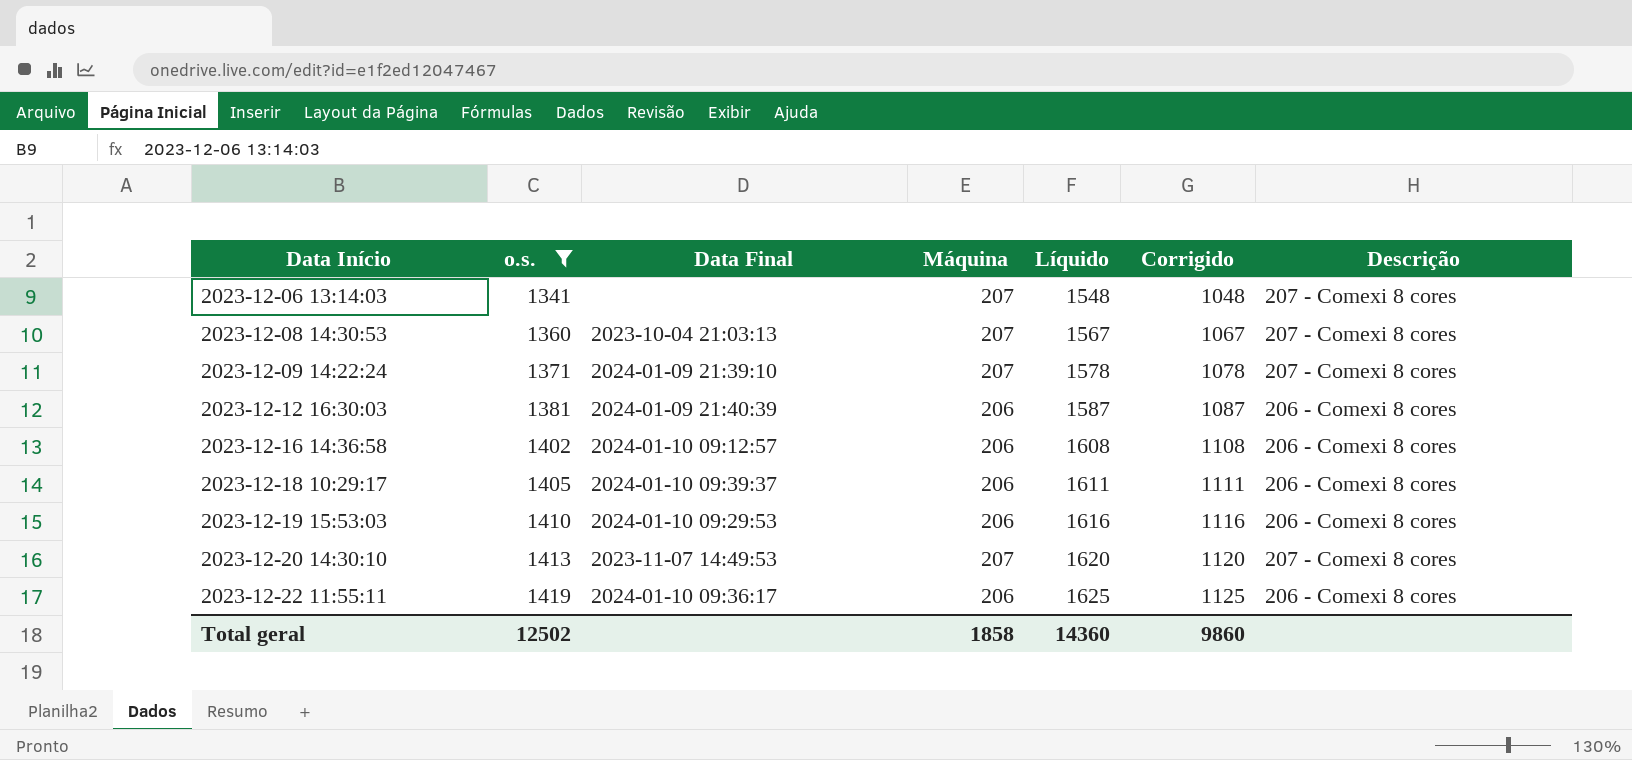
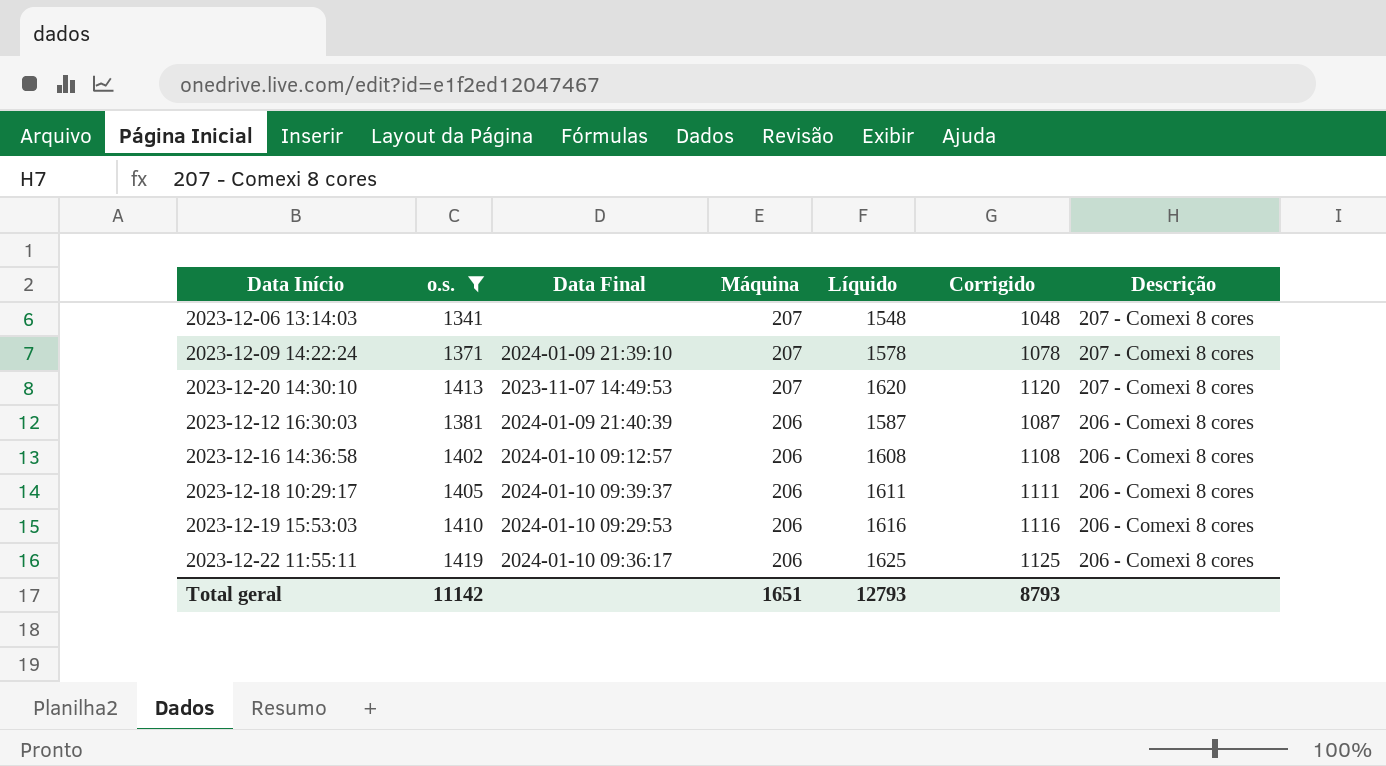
row order: Data Início ascending -> Máquina descending
row 2023-12-08 14:30:53: 1360 | 2023-10-04 21:03:13 | 207 | 1567 | 1067 | 207 - Comexi 8 cores -> none
Total geral | o.s.: 12502 -> 11142
Total geral | Máquina: 1858 -> 1651
Total geral | Líquido: 14360 -> 12793
Total geral | Corrigido: 9860 -> 8793

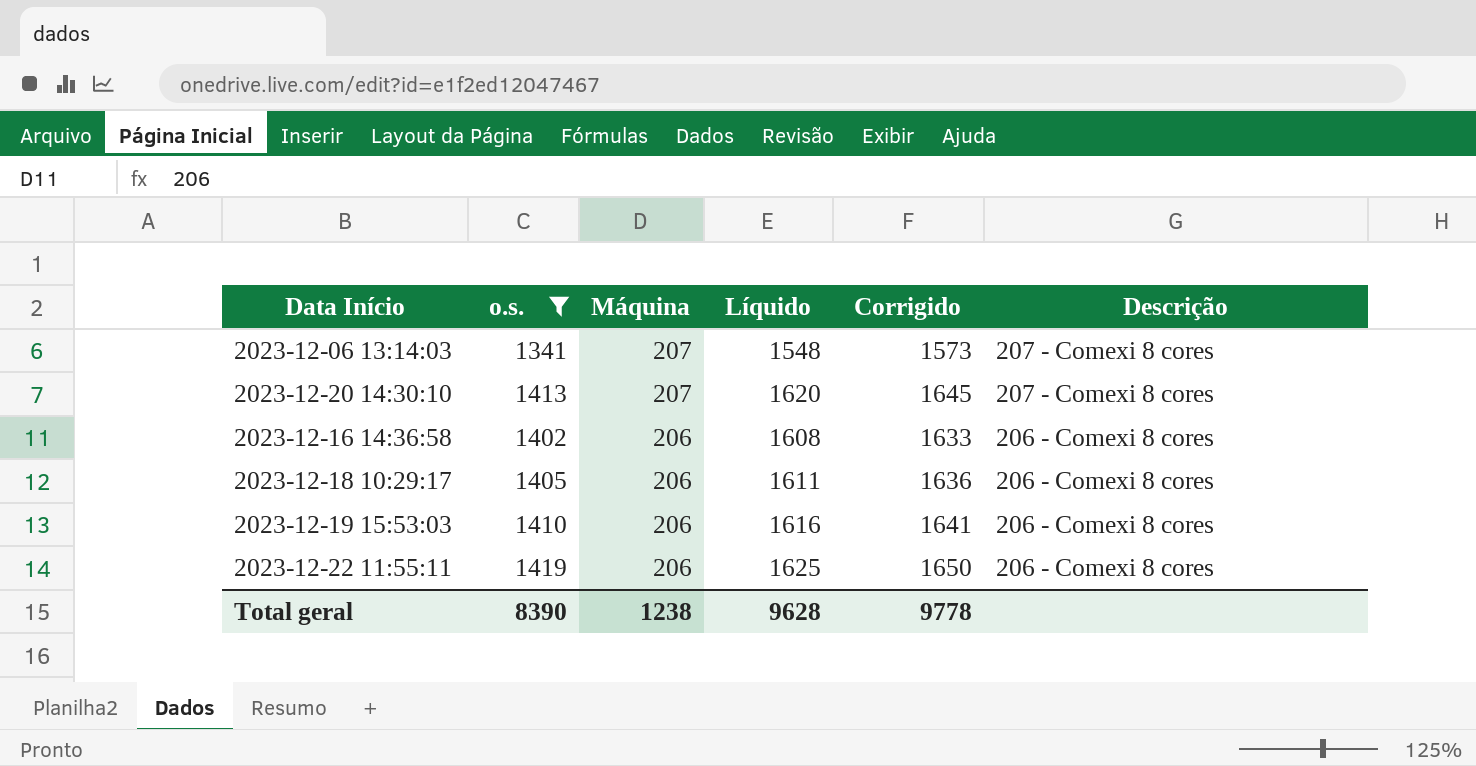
column Data Final | position: 3 -> none
column Corrigido | formula: [Líquido] - 500 -> [Líquido] + 25
row 2023-12-09 14:22:24: 1371 | 2024-01-09 21:39:10 | 207 | 1578 | 1078 | 207 - Comexi 8 cores -> none
row 2023-12-12 16:30:03: 1381 | 2024-01-09 21:40:39 | 206 | 1587 | 1087 | 206 - Comexi 8 cores -> none
Total geral | o.s.: 11142 -> 8390
Total geral | Máquina: 1651 -> 1238
Total geral | Líquido: 12793 -> 9628
Total geral | Corrigido: 8793 -> 9778

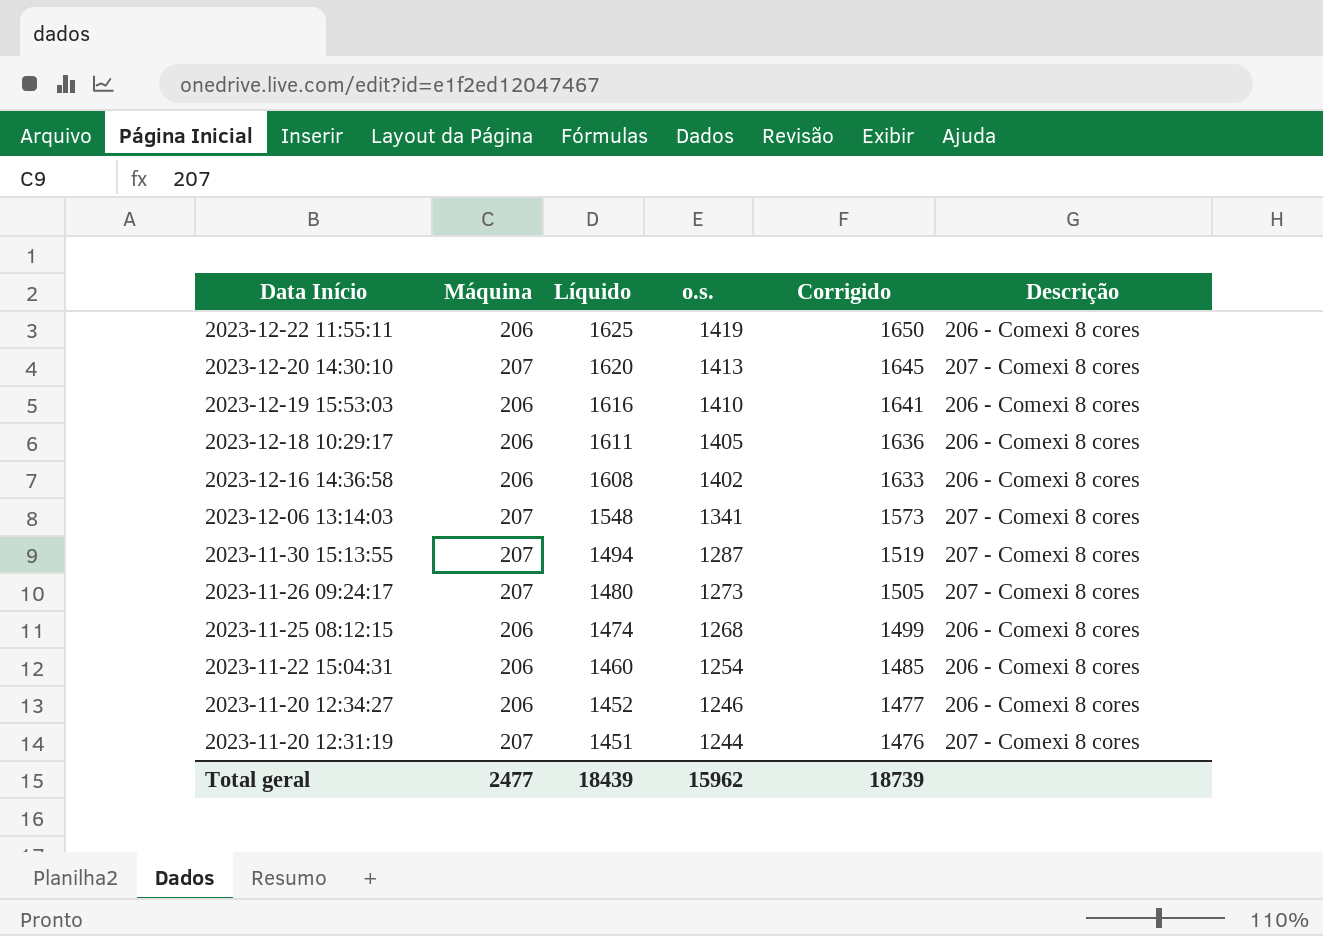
filter: o.s. >= 1341 -> none
row order: Máquina descending -> Data Início descending
column o.s. | position: 2 -> 4
Total geral | Máquina: 1238 -> 2477
Total geral | Líquido: 9628 -> 18439
Total geral | o.s.: 8390 -> 15962
Total geral | Corrigido: 9778 -> 18739

